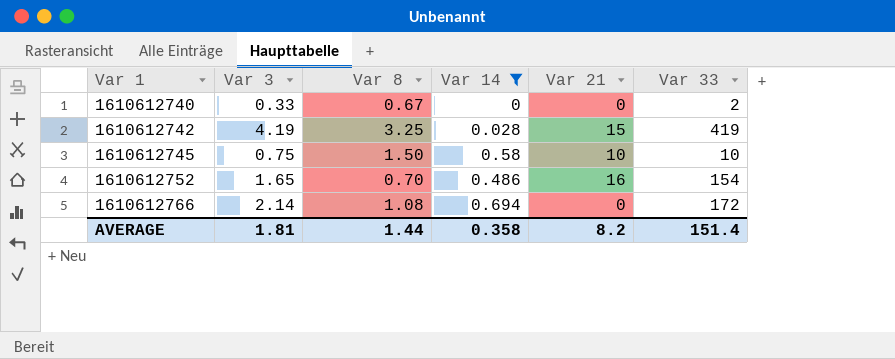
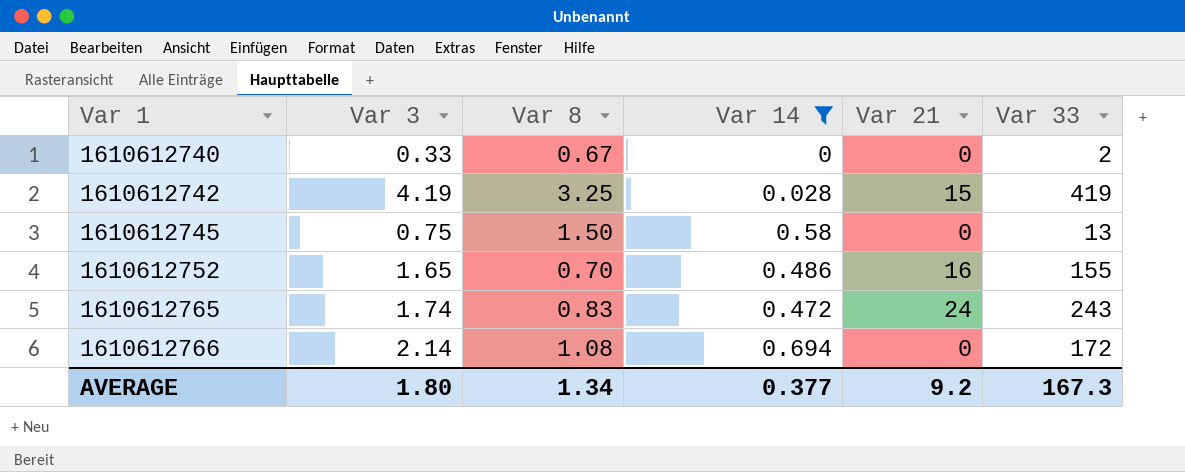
1610612745 | Var 21: 10 -> 0
1610612745 | Var 33: 10 -> 13
1610612752 | Var 33: 154 -> 155
row 1610612765: none -> 1.74 | 0.83 | 0.472 | 24 | 243
AVERAGE | Var 3: 1.81 -> 1.80
AVERAGE | Var 8: 1.44 -> 1.34
AVERAGE | Var 14: 0.358 -> 0.377
AVERAGE | Var 21: 8.2 -> 9.2
AVERAGE | Var 33: 151.4 -> 167.3

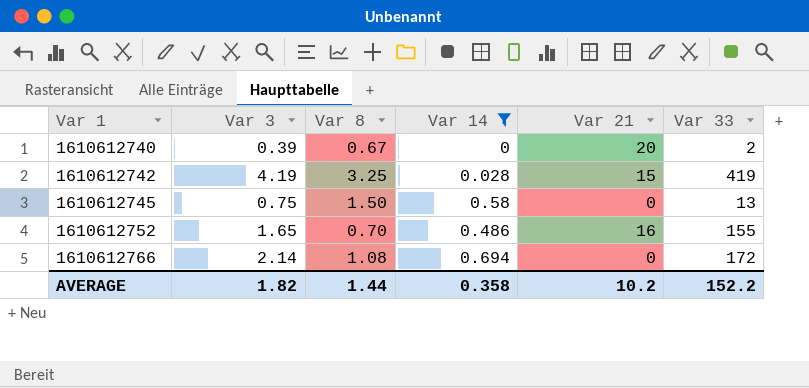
row 1610612765: 1.74 | 0.83 | 0.472 | 24 | 243 -> none
1610612740 | Var 3: 0.33 -> 0.39
1610612740 | Var 21: 0 -> 20
AVERAGE | Var 3: 1.80 -> 1.82
AVERAGE | Var 8: 1.34 -> 1.44
AVERAGE | Var 14: 0.377 -> 0.358
AVERAGE | Var 21: 9.2 -> 10.2
AVERAGE | Var 33: 167.3 -> 152.2

